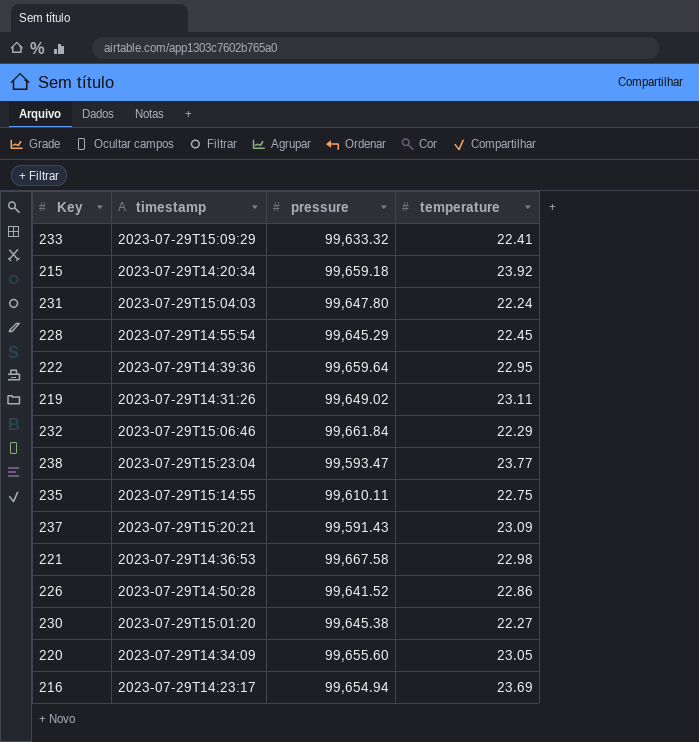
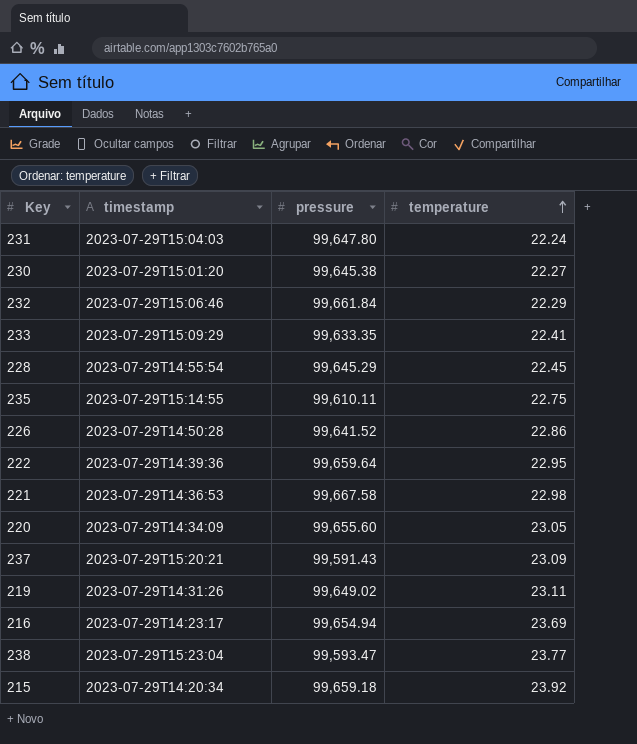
row order: none -> temperature ascending
233 | pressure: 99,633.32 -> 99,633.35

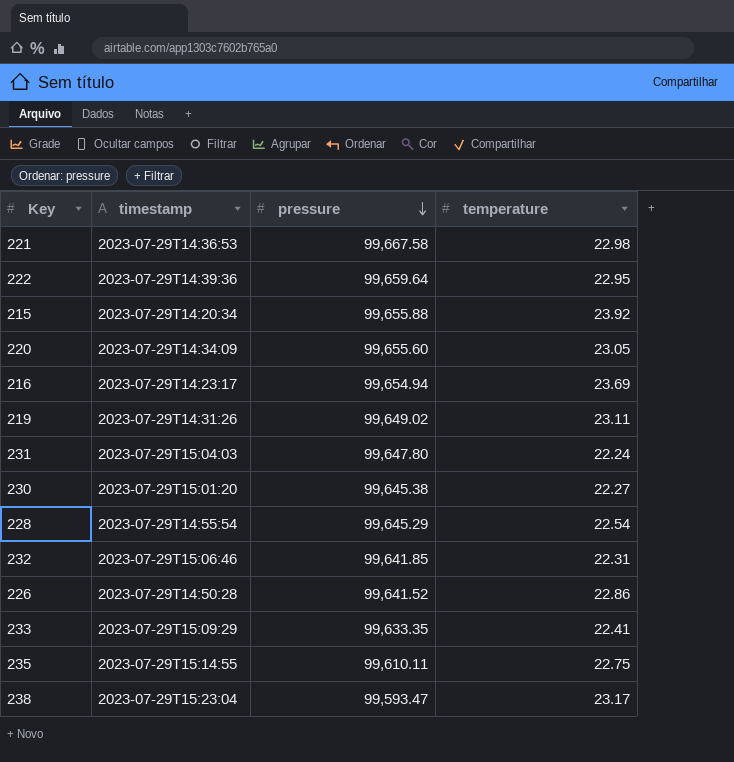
row order: temperature ascending -> pressure descending
row 237: 2023-07-29T15:20:21 | 99,591.43 | 23.09 -> none
215 | pressure: 99,659.18 -> 99,655.88
228 | temperature: 22.45 -> 22.54
232 | pressure: 99,661.84 -> 99,641.85
232 | temperature: 22.29 -> 22.31
238 | temperature: 23.77 -> 23.17

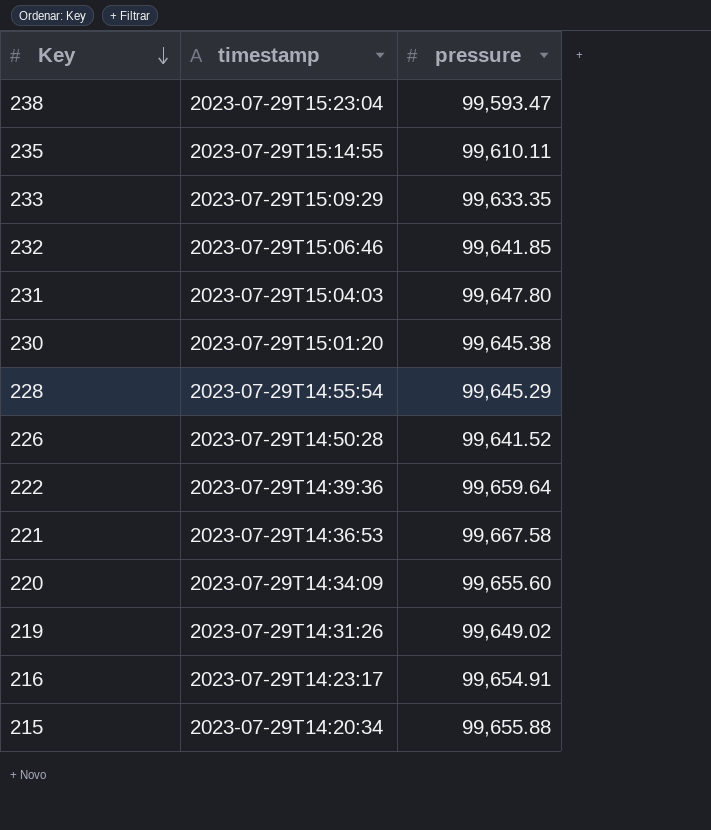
row order: pressure descending -> Key descending
column temperature | position: 4 -> none
216 | pressure: 99,654.94 -> 99,654.91

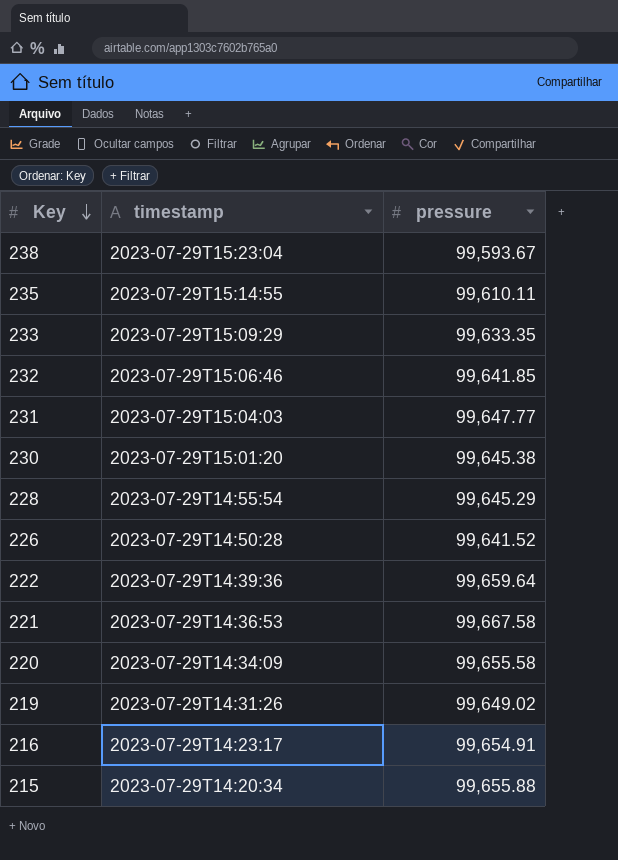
238 | pressure: 99,593.47 -> 99,593.67
231 | pressure: 99,647.80 -> 99,647.77
220 | pressure: 99,655.60 -> 99,655.58

